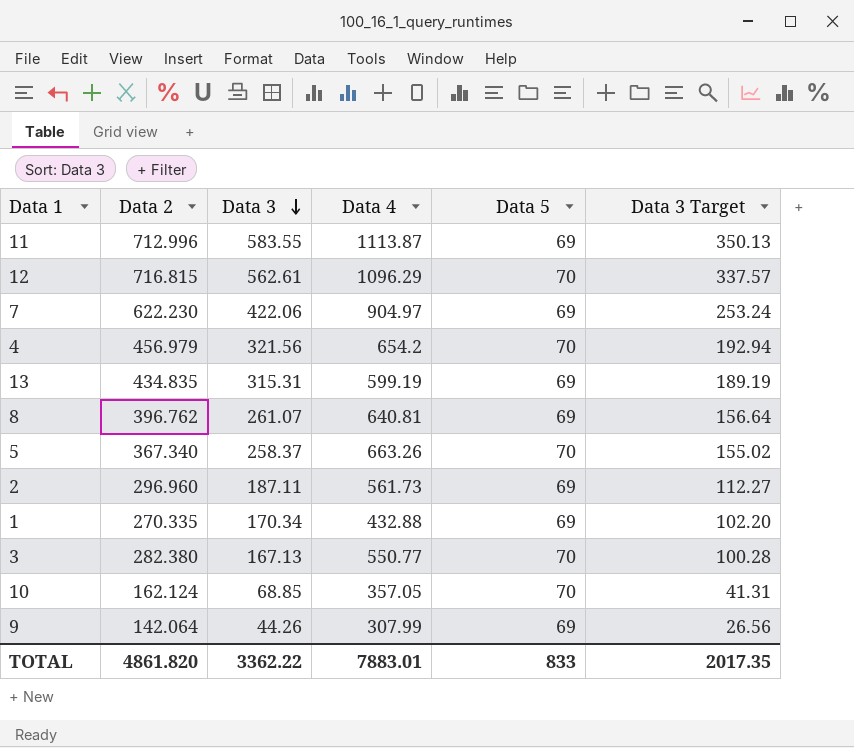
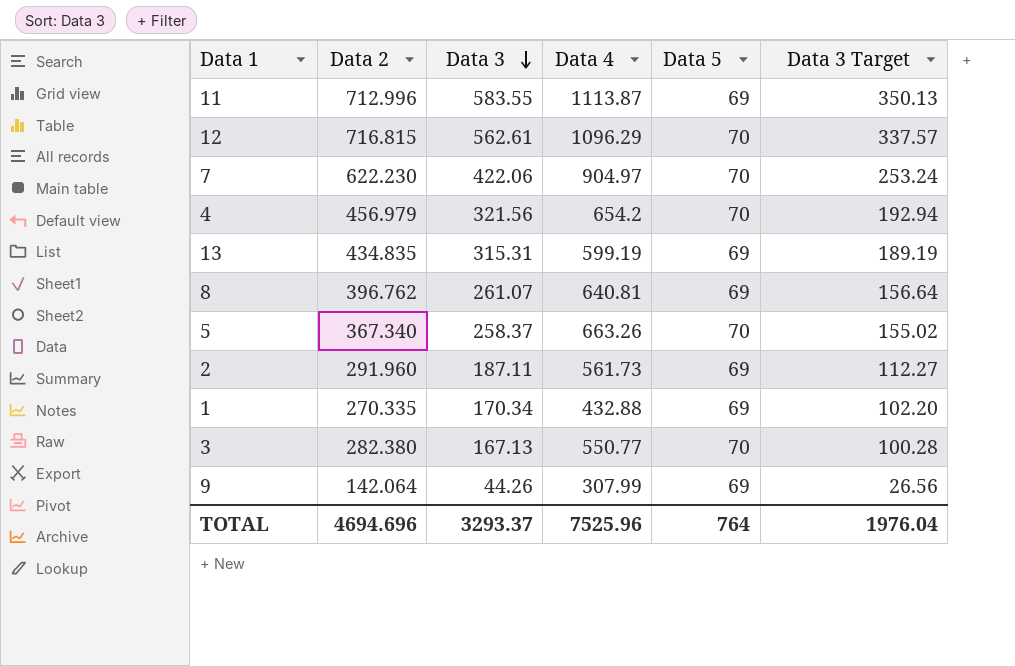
row 10: 162.124 | 68.85 | 357.05 | 70 | 41.31 -> none
7 | Data 5: 69 -> 70
2 | Data 2: 296.960 -> 291.960
TOTAL | Data 2: 4861.820 -> 4694.696
TOTAL | Data 3: 3362.22 -> 3293.37
TOTAL | Data 4: 7883.01 -> 7525.96
TOTAL | Data 5: 833 -> 764
TOTAL | Data 3 Target: 2017.35 -> 1976.04

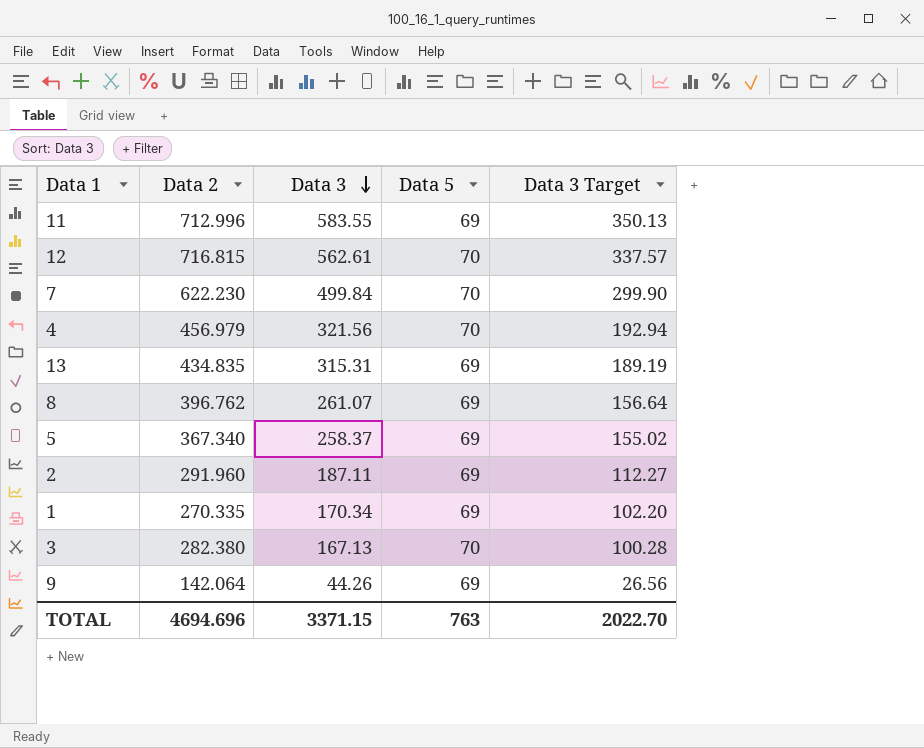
column Data 4 | position: 4 -> none
7 | Data 3: 422.06 -> 499.84
7 | Data 3 Target: 253.24 -> 299.90
5 | Data 5: 70 -> 69
TOTAL | Data 3: 3293.37 -> 3371.15
TOTAL | Data 5: 764 -> 763
TOTAL | Data 3 Target: 1976.04 -> 2022.70

